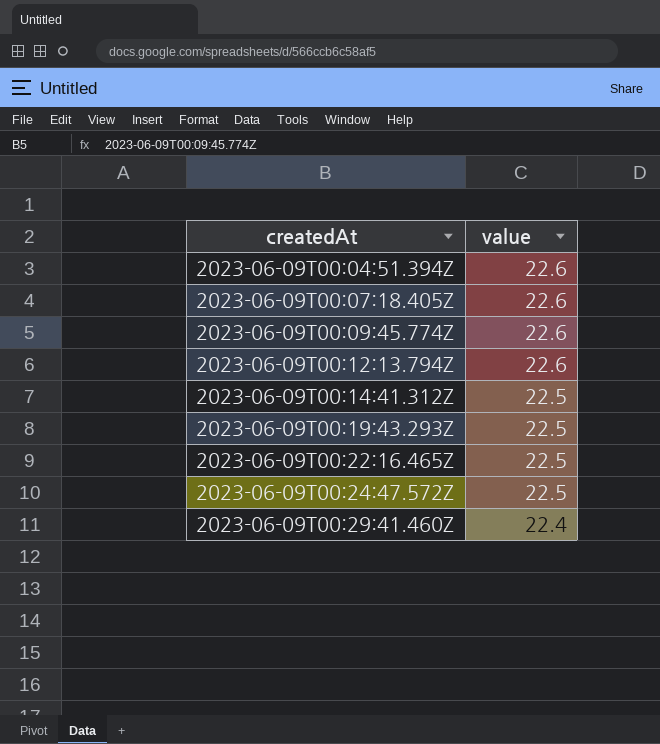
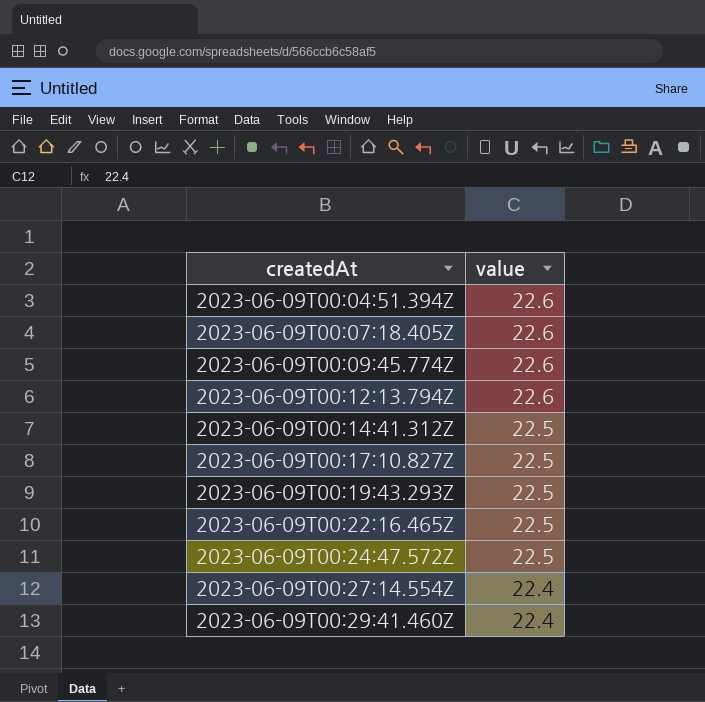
row 2023-06-09T00:17:10.827Z: none -> 22.5
row 2023-06-09T00:27:14.554Z: none -> 22.4

